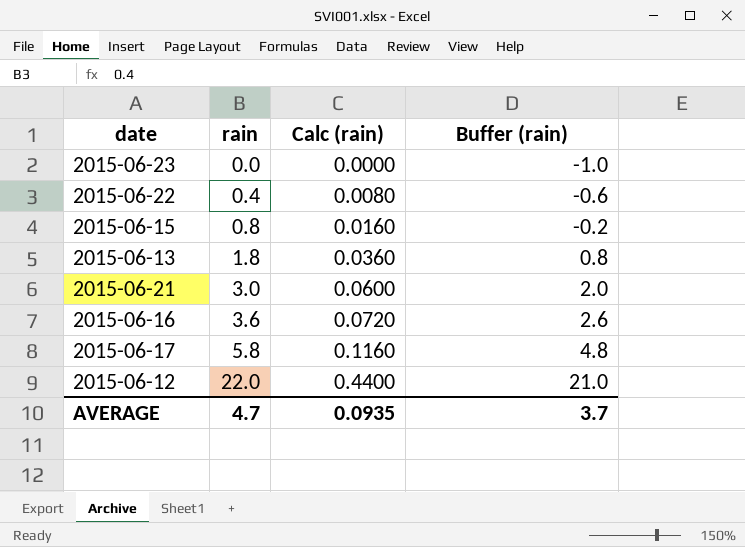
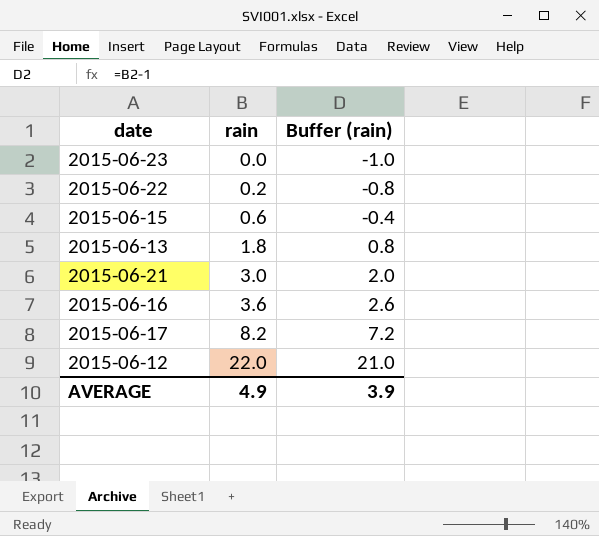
column Calc (rain) | formula: [rain] * 0.02 -> none
2015-06-22 | rain: 0.4 -> 0.2
2015-06-22 | Buffer (rain): -0.6 -> -0.8
2015-06-15 | rain: 0.8 -> 0.6
2015-06-15 | Buffer (rain): -0.2 -> -0.4
2015-06-17 | rain: 5.8 -> 8.2
2015-06-17 | Buffer (rain): 4.8 -> 7.2
AVERAGE | rain: 4.7 -> 4.9
AVERAGE | Buffer (rain): 3.7 -> 3.9

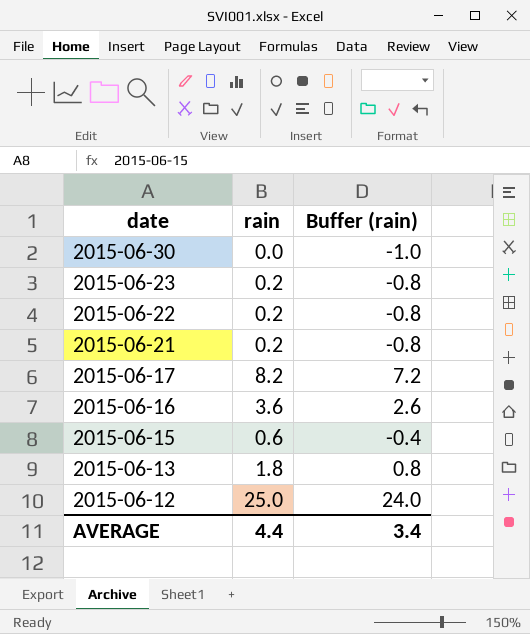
row order: rain ascending -> date descending
row 2015-06-30: none -> 0.0 | -1.0
2015-06-23 | rain: 0.0 -> 0.2
2015-06-23 | Buffer (rain): -1.0 -> -0.8
2015-06-21 | rain: 3.0 -> 0.2
2015-06-21 | Buffer (rain): 2.0 -> -0.8
2015-06-12 | rain: 22.0 -> 25.0
2015-06-12 | Buffer (rain): 21.0 -> 24.0
AVERAGE | rain: 4.9 -> 4.4
AVERAGE | Buffer (rain): 3.9 -> 3.4

